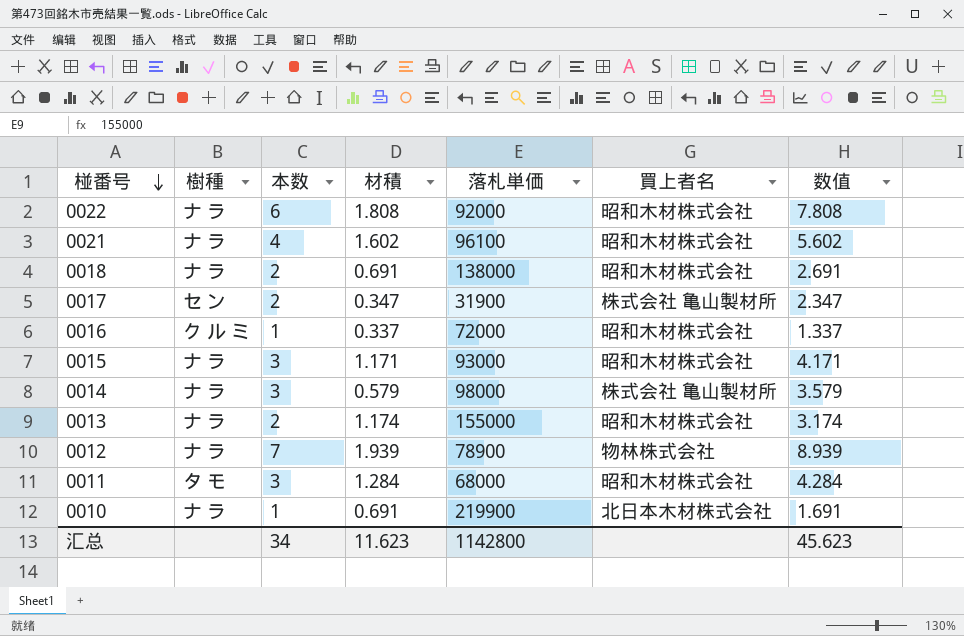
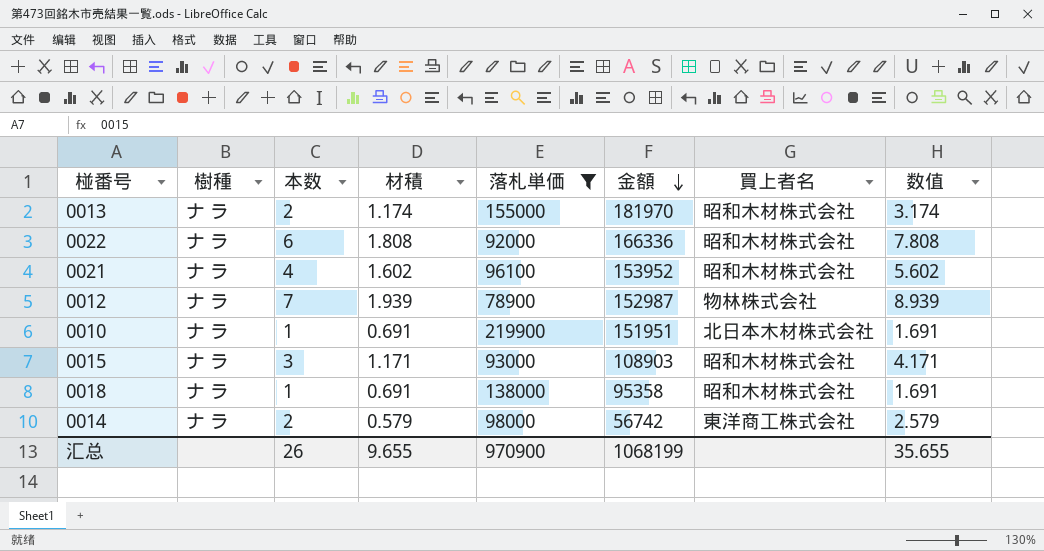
filter: none -> 落札単価 >= 78900
row order: 椪番号 descending -> 金額 descending
column 金額 | formula: none -> [材積] * [落札単価]
0018 | 本数: 2 -> 1
0018 | 数值: 2.691 -> 1.691
0014 | 本数: 3 -> 2
0014 | 買上者名: 株式会社 亀山製材所 -> 東洋商工株式会社
0014 | 数值: 3.579 -> 2.579
汇总 | 本数: 34 -> 26
汇总 | 材積: 11.623 -> 9.655
汇总 | 落札単価: 1142800 -> 970900
汇总 | 数值: 45.623 -> 35.655

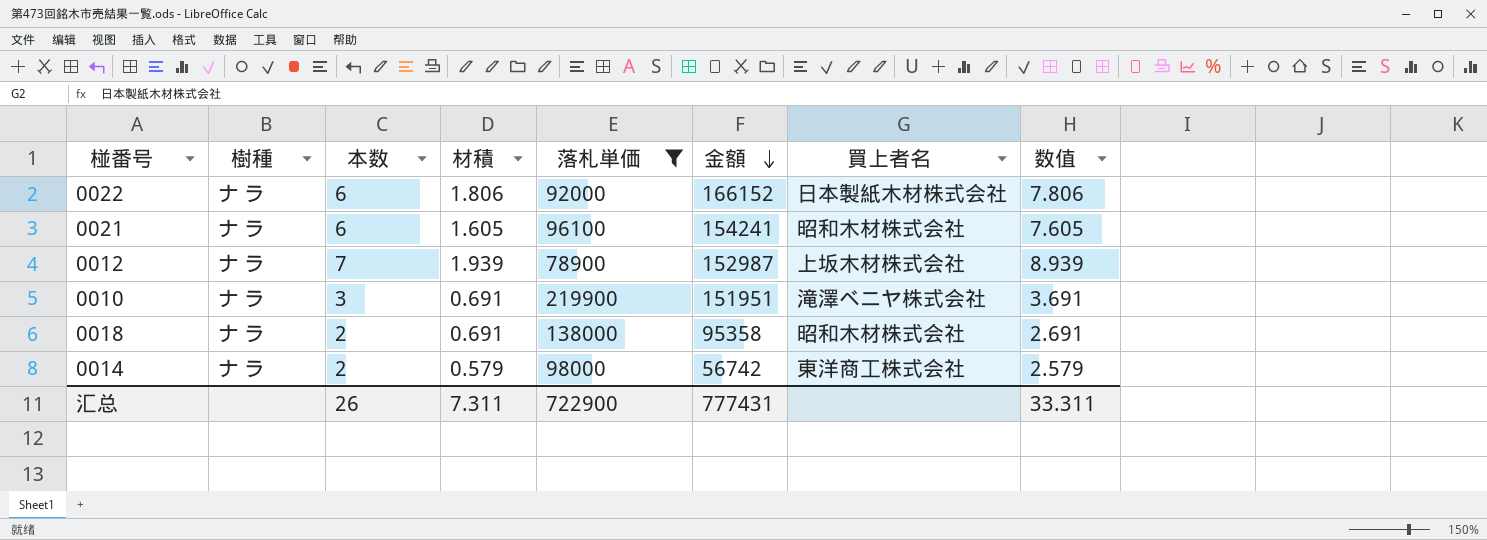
row 0013: ナ ラ | 2 | 1.174 | 155000 | 181970 | 昭和木材株式会社 | 3.174 -> none
row 0015: ナ ラ | 3 | 1.171 | 93000 | 108903 | 昭和木材株式会社 | 4.171 -> none
0022 | 材積: 1.808 -> 1.806
0022 | 金額: 166336 -> 166152
0022 | 買上者名: 昭和木材株式会社 -> 日本製紙木材株式会社
0022 | 数值: 7.808 -> 7.806
0021 | 本数: 4 -> 6
0021 | 材積: 1.602 -> 1.605
0021 | 金額: 153952 -> 154241
0021 | 数值: 5.602 -> 7.605
0012 | 買上者名: 物林株式会社 -> 上坂木材株式会社
0010 | 本数: 1 -> 3
0010 | 買上者名: 北日本木材株式会社 -> 滝澤ベニヤ株式会社
0010 | 数值: 1.691 -> 3.691
0018 | 本数: 1 -> 2
0018 | 数值: 1.691 -> 2.691
汇总 | 材積: 9.655 -> 7.311
汇总 | 落札単価: 970900 -> 722900
汇总 | 金額: 1068199 -> 777431
汇总 | 数值: 35.655 -> 33.311

